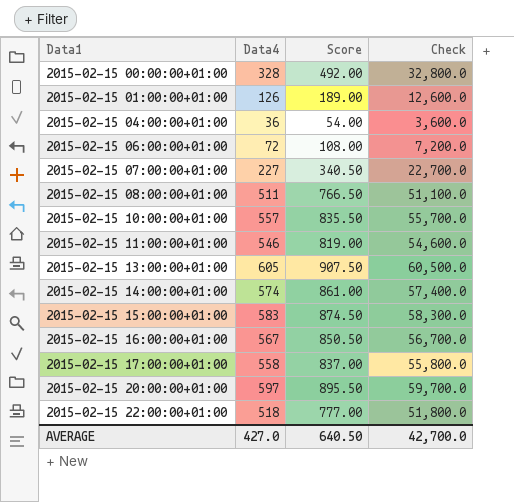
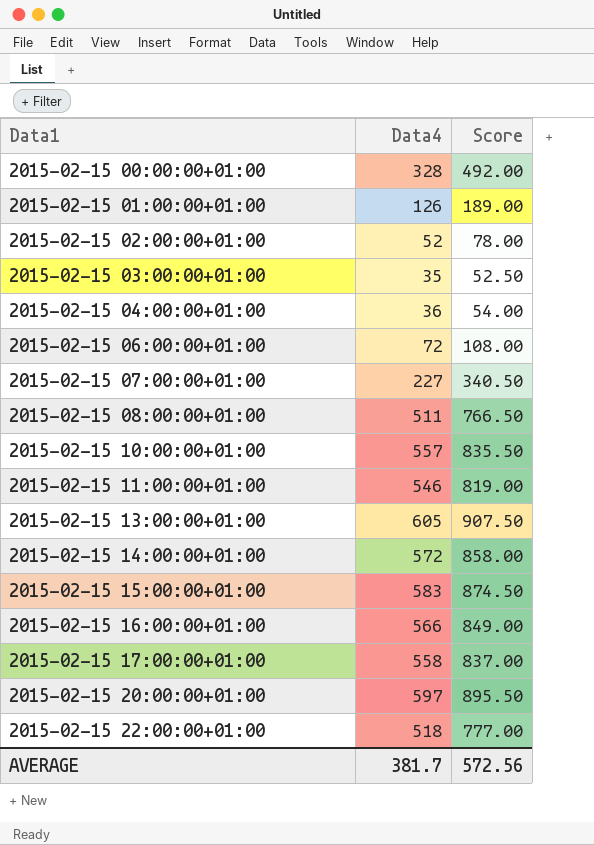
column Check | formula: [Data4] * 100 -> none
row 2015-02-15 02:00:00+01:00: none -> 52 | 78.00
row 2015-02-15 03:00:00+01:00: none -> 35 | 52.50
2015-02-15 14:00:00+01:00 | Data4: 574 -> 572
2015-02-15 14:00:00+01:00 | Score: 861.00 -> 858.00
2015-02-15 16:00:00+01:00 | Data4: 567 -> 566
2015-02-15 16:00:00+01:00 | Score: 850.50 -> 849.00
AVERAGE | Data4: 427.0 -> 381.7
AVERAGE | Score: 640.50 -> 572.56

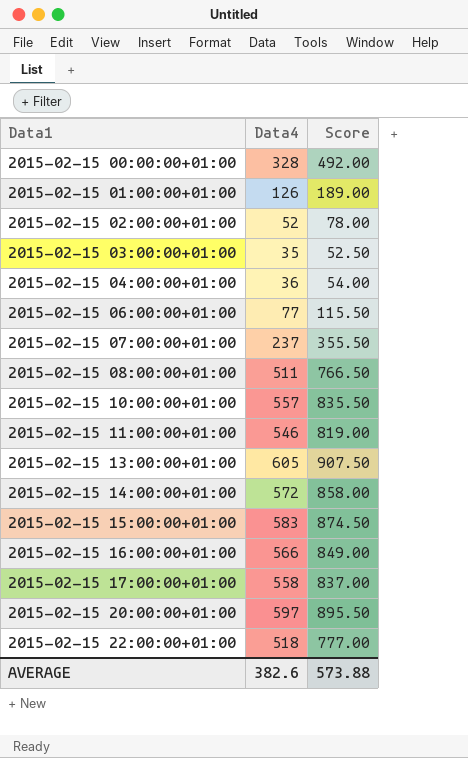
2015-02-15 06:00:00+01:00 | Data4: 72 -> 77
2015-02-15 06:00:00+01:00 | Score: 108.00 -> 115.50
2015-02-15 07:00:00+01:00 | Data4: 227 -> 237
2015-02-15 07:00:00+01:00 | Score: 340.50 -> 355.50
AVERAGE | Data4: 381.7 -> 382.6
AVERAGE | Score: 572.56 -> 573.88

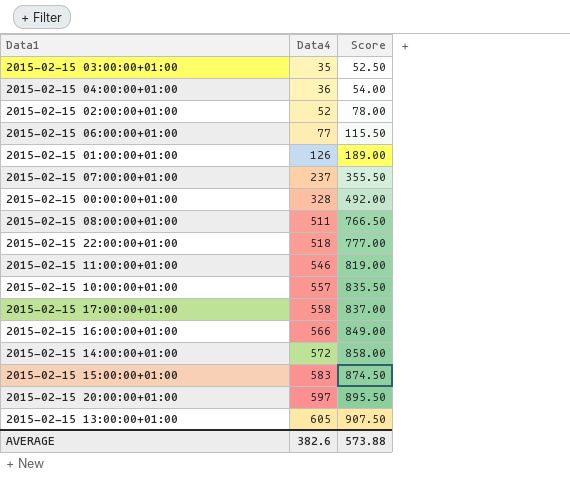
row order: Data1 ascending -> Data4 ascending

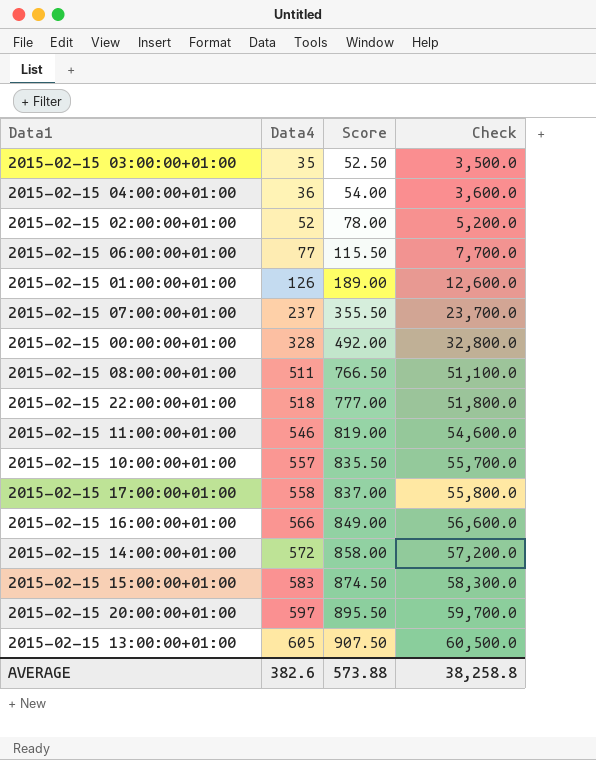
column Check | formula: none -> [Data4] * 100

